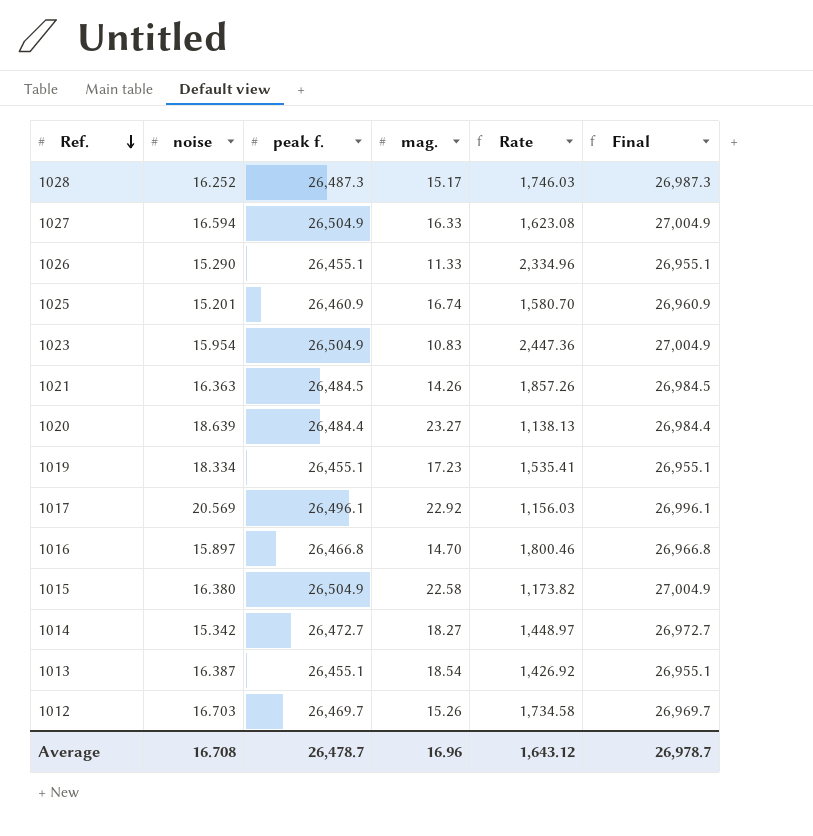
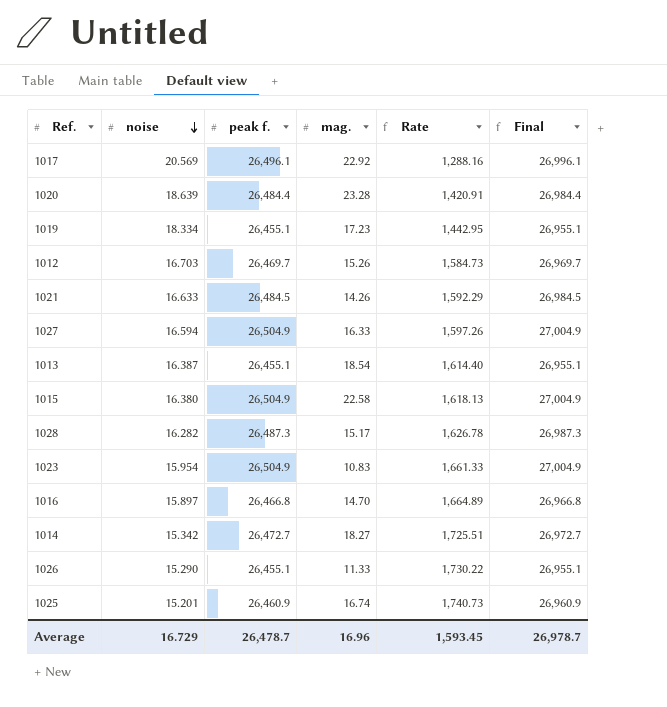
row order: Ref. descending -> noise descending
column Rate | formula: [peak f.] / [mag.] -> [peak f.] / [noise]
1020 | mag.: 23.27 -> 23.28
1021 | noise: 16.363 -> 16.633
1028 | noise: 16.252 -> 16.282
Average | noise: 16.708 -> 16.729
Average | Rate: 1,643.12 -> 1,593.45

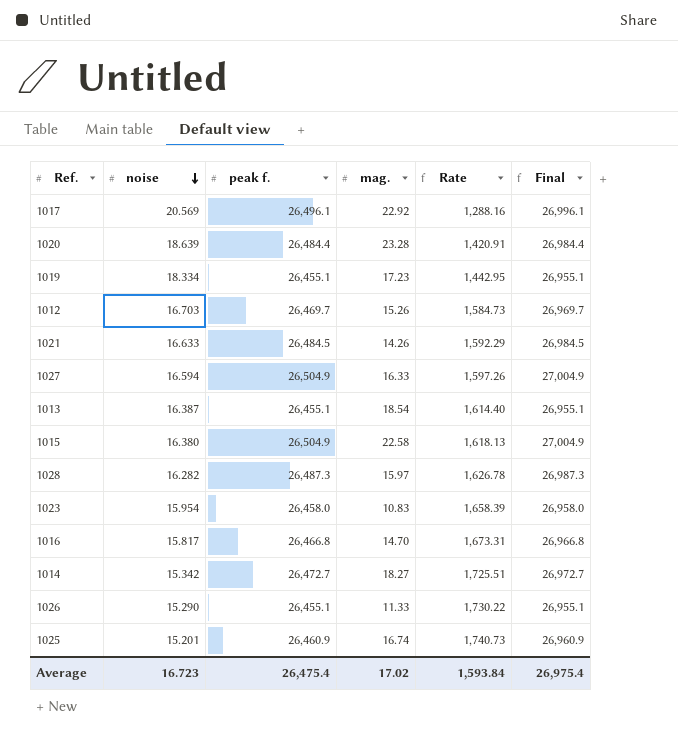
1028 | mag.: 15.17 -> 15.97
1023 | peak f.: 26,504.9 -> 26,458.0
1023 | Rate: 1,661.33 -> 1,658.39
1023 | Final: 27,004.9 -> 26,958.0
1016 | noise: 15.897 -> 15.817
1016 | Rate: 1,664.89 -> 1,673.31
Average | noise: 16.729 -> 16.723
Average | peak f.: 26,478.7 -> 26,475.4
Average | mag.: 16.96 -> 17.02
Average | Rate: 1,593.45 -> 1,593.84
Average | Final: 26,978.7 -> 26,975.4

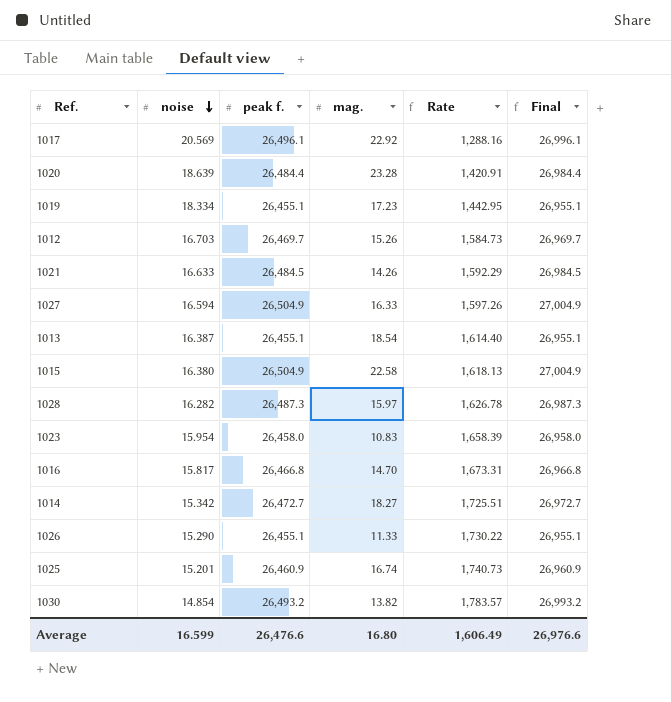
row 1030: none -> 14.854 | 26,493.2 | 13.82 | 1,783.57 | 26,993.2
Average | noise: 16.723 -> 16.599
Average | peak f.: 26,475.4 -> 26,476.6
Average | mag.: 17.02 -> 16.80
Average | Rate: 1,593.84 -> 1,606.49
Average | Final: 26,975.4 -> 26,976.6

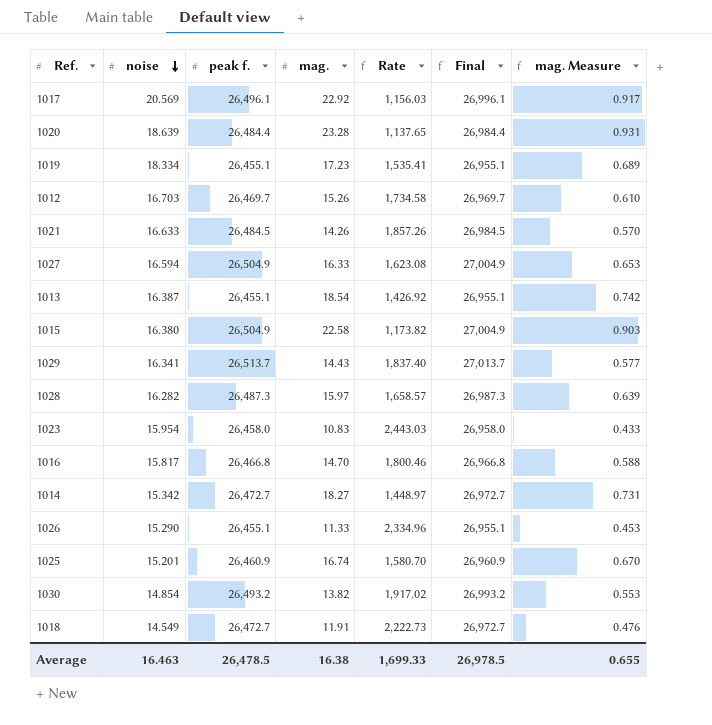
column Rate | formula: [peak f.] / [noise] -> [peak f.] / [mag.]
column mag. Measure | formula: none -> [mag.] * 0.04
row 1029: none -> 16.341 | 26,513.7 | 14.43 | 1,837.40 | 27,013.7 | 0.577
row 1018: none -> 14.549 | 26,472.7 | 11.91 | 2,222.73 | 26,972.7 | 0.476
Average | noise: 16.599 -> 16.463
Average | peak f.: 26,476.6 -> 26,478.5
Average | mag.: 16.80 -> 16.38
Average | Rate: 1,606.49 -> 1,699.33
Average | Final: 26,976.6 -> 26,978.5

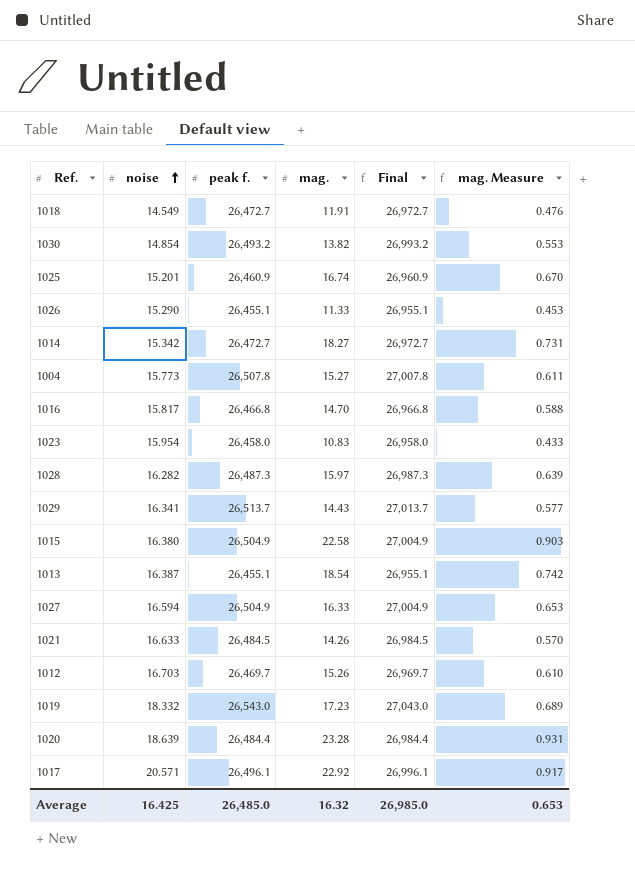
row order: noise descending -> noise ascending
column Rate | formula: [peak f.] / [mag.] -> none
row 1004: none -> 15.773 | 26,507.8 | 15.27 | 27,007.8 | 0.611
1019 | noise: 18.334 -> 18.332
1019 | peak f.: 26,455.1 -> 26,543.0
1019 | Final: 26,955.1 -> 27,043.0
1017 | noise: 20.569 -> 20.571
Average | noise: 16.463 -> 16.425
Average | peak f.: 26,478.5 -> 26,485.0
Average | mag.: 16.38 -> 16.32
Average | Final: 26,978.5 -> 26,985.0
Average | mag. Measure: 0.655 -> 0.653

